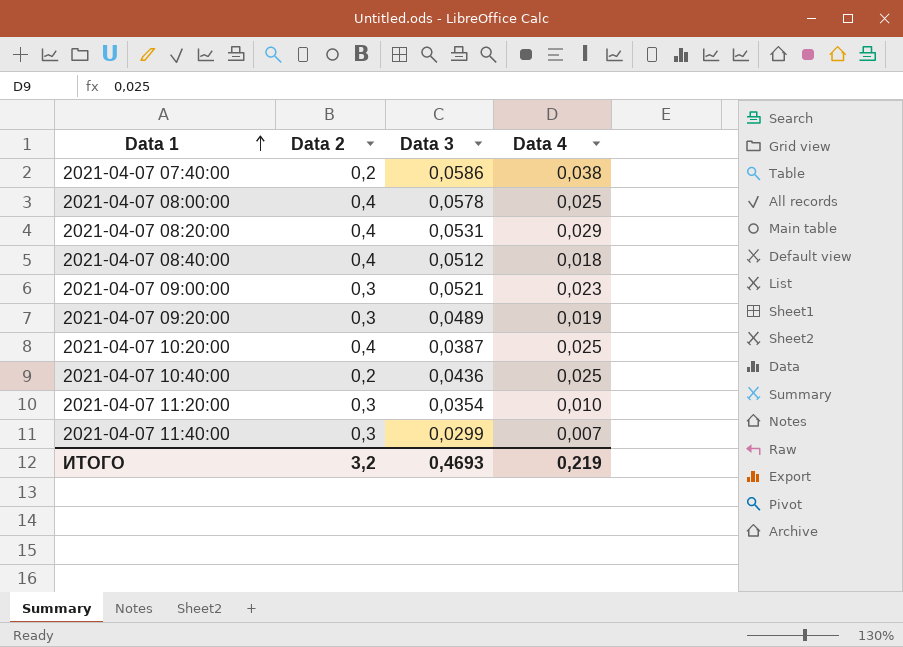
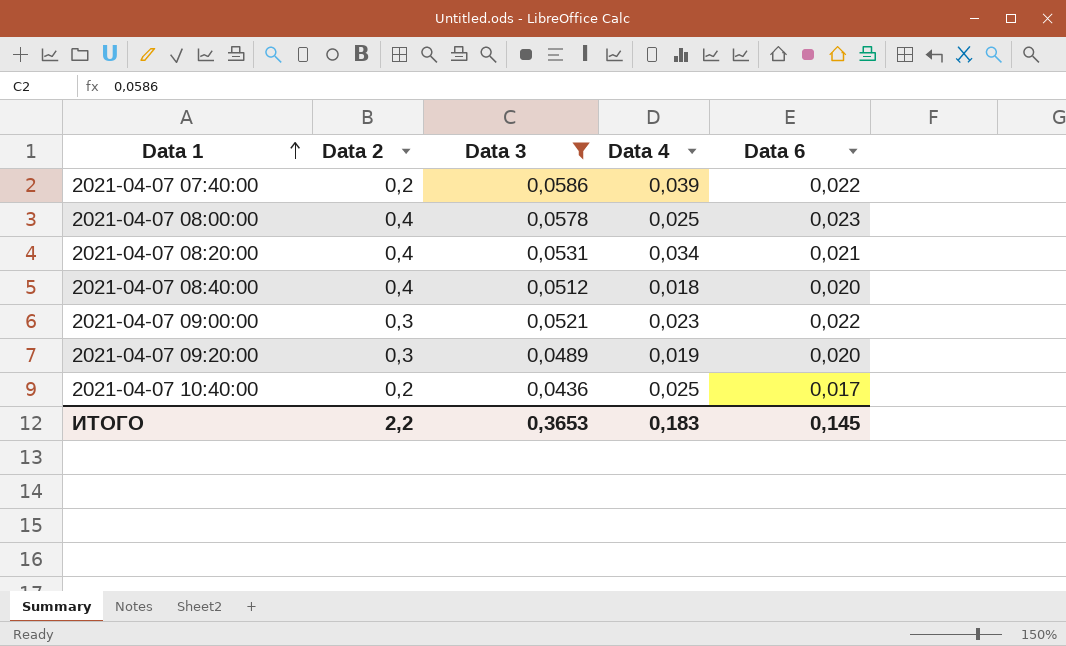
filter: none -> Data 3 >= 0,0436
column Data 6 | position: none -> 5
2021-04-07 07:40:00 | Data 4: 0,038 -> 0,039
2021-04-07 08:20:00 | Data 4: 0,029 -> 0,034
ИТОГО | Data 2: 3,2 -> 2,2
ИТОГО | Data 3: 0,4693 -> 0,3653
ИТОГО | Data 4: 0,219 -> 0,183

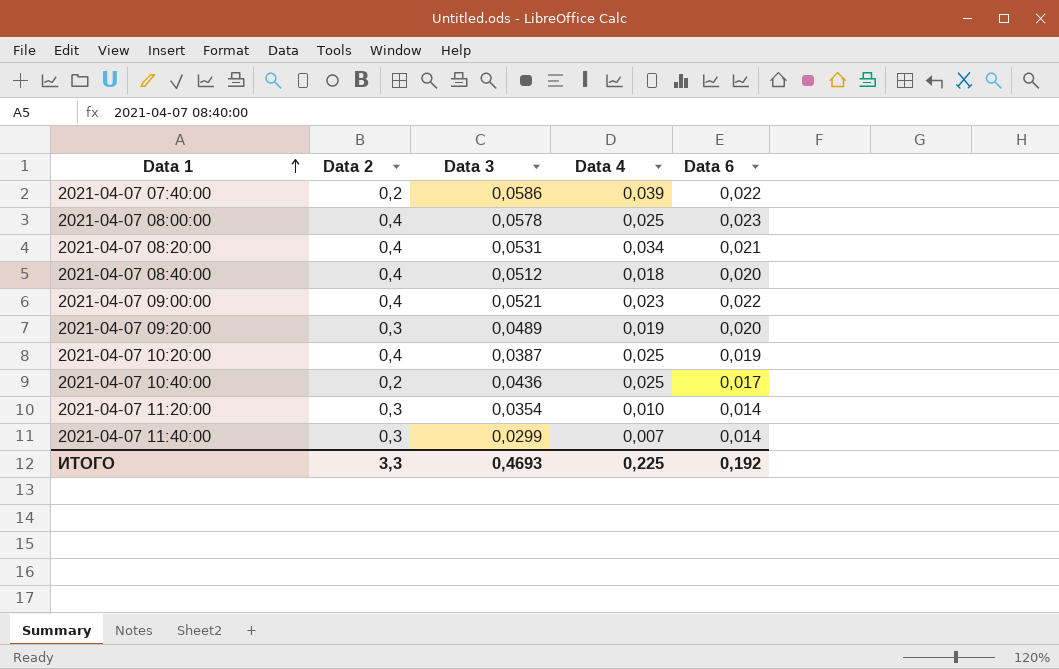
filter: Data 3 >= 0,0436 -> none
2021-04-07 09:00:00 | Data 2: 0,3 -> 0,4
ИТОГО | Data 2: 2,2 -> 3,3
ИТОГО | Data 3: 0,3653 -> 0,4693
ИТОГО | Data 4: 0,183 -> 0,225
ИТОГО | Data 6: 0,145 -> 0,192

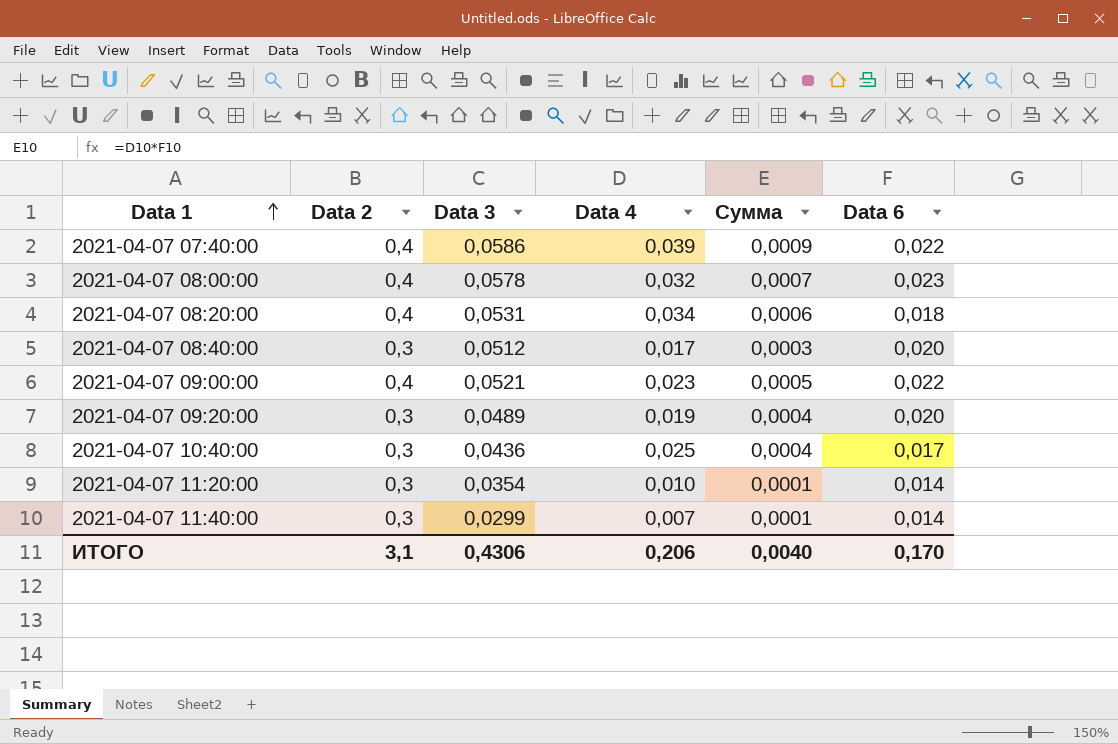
column Сумма | formula: none -> [Data 4] * [Data 6]
row 2021-04-07 10:20:00: 0,4 | 0,0387 | 0,025 | 0,019 -> none
2021-04-07 07:40:00 | Data 2: 0,2 -> 0,4
2021-04-07 08:00:00 | Data 4: 0,025 -> 0,032
2021-04-07 08:20:00 | Data 6: 0,021 -> 0,018
2021-04-07 08:40:00 | Data 2: 0,4 -> 0,3
2021-04-07 08:40:00 | Data 4: 0,018 -> 0,017
2021-04-07 10:40:00 | Data 2: 0,2 -> 0,3
ИТОГО | Data 2: 3,3 -> 3,1
ИТОГО | Data 3: 0,4693 -> 0,4306
ИТОГО | Data 4: 0,225 -> 0,206
ИТОГО | Data 6: 0,192 -> 0,170

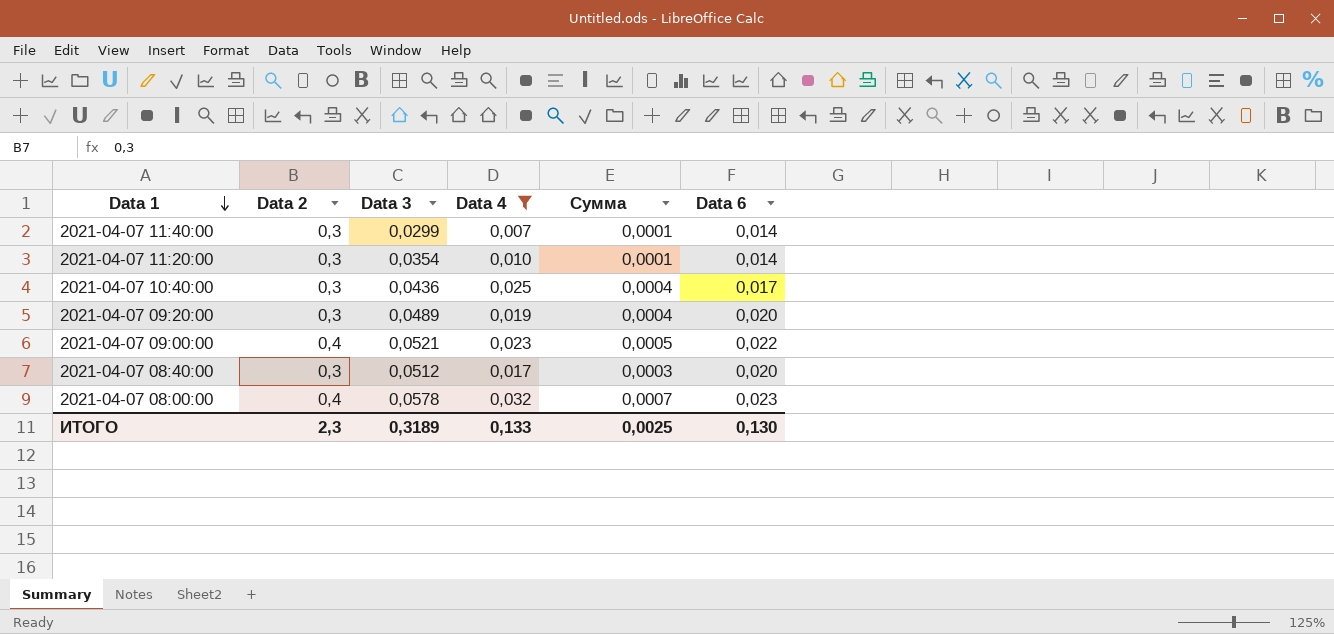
filter: none -> Data 4 <= 0,032
row order: Data 1 ascending -> Data 1 descending
ИТОГО | Data 2: 3,1 -> 2,3
ИТОГО | Data 3: 0,4306 -> 0,3189
ИТОГО | Data 4: 0,206 -> 0,133
ИТОГО | Сумма: 0,0040 -> 0,0025
ИТОГО | Data 6: 0,170 -> 0,130

